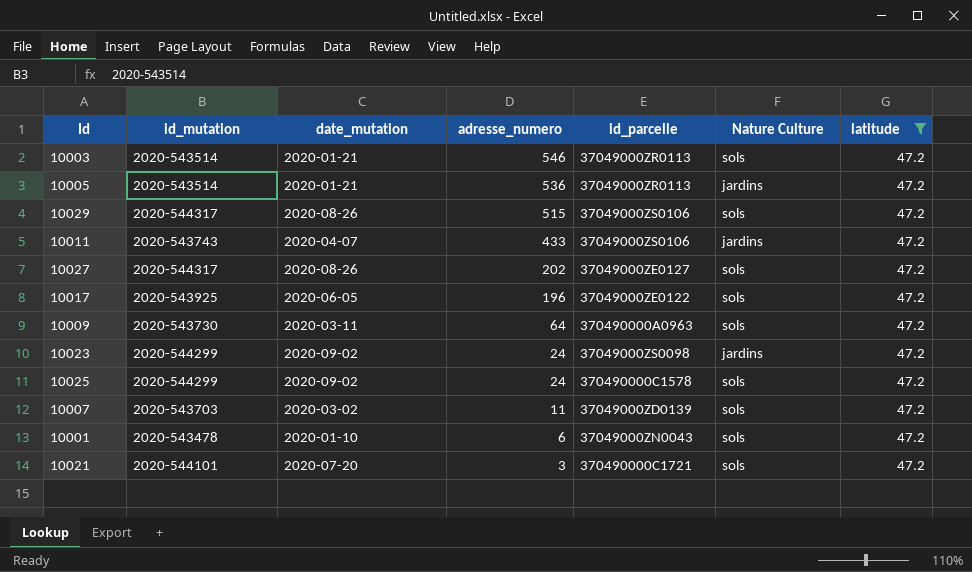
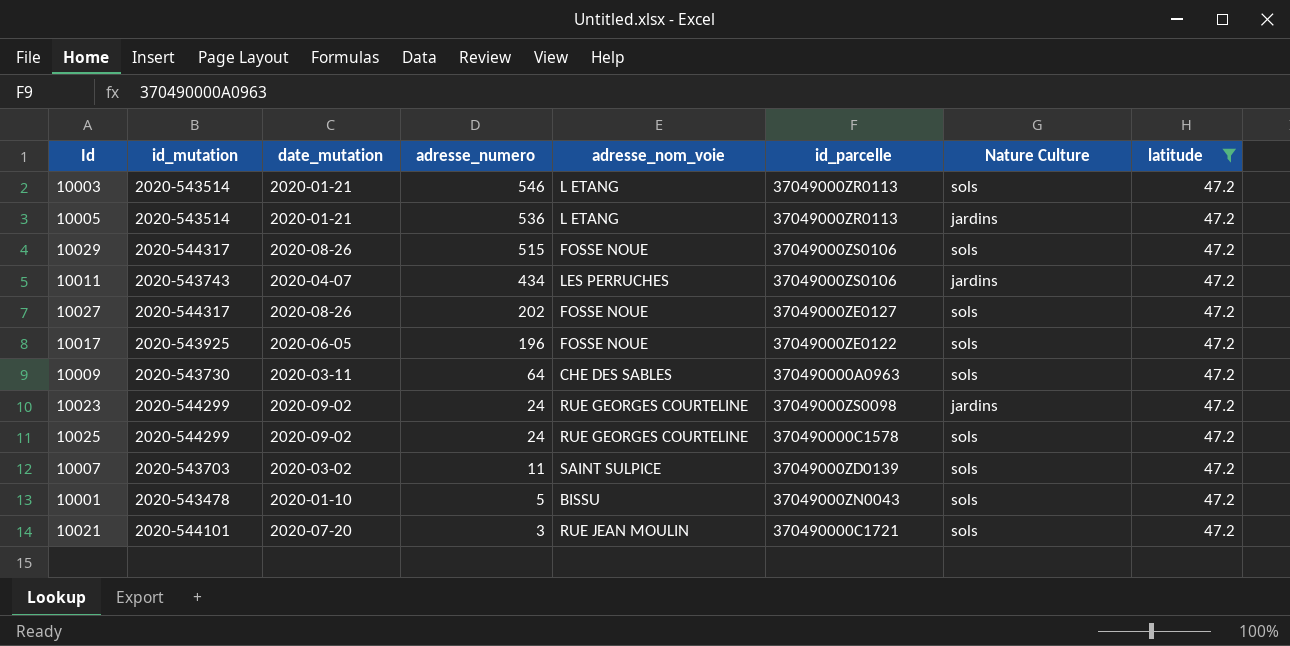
column adresse_nom_voie | position: none -> 5
10011 | adresse_numero: 433 -> 434
10001 | adresse_numero: 6 -> 5

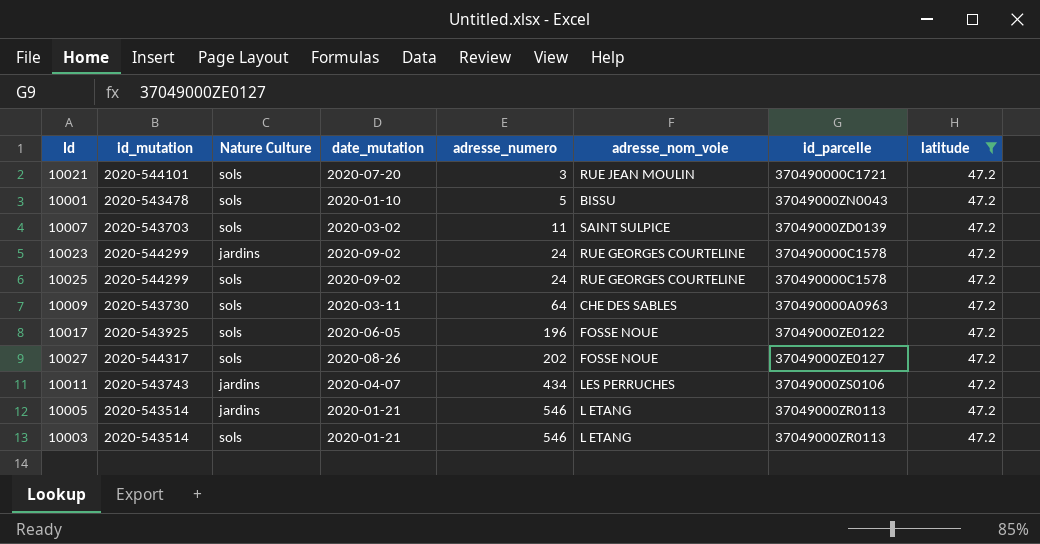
row order: adresse_numero descending -> adresse_numero ascending
column Nature Culture | position: 7 -> 3
row 10029: 2020-544317 | 2020-08-26 | 515 | FOSSE NOUE | 37049000ZS0106 | sols | 47.2 -> none
10023 | id_parcelle: 37049000ZS0098 -> 370490000C1578
10005 | adresse_numero: 536 -> 546

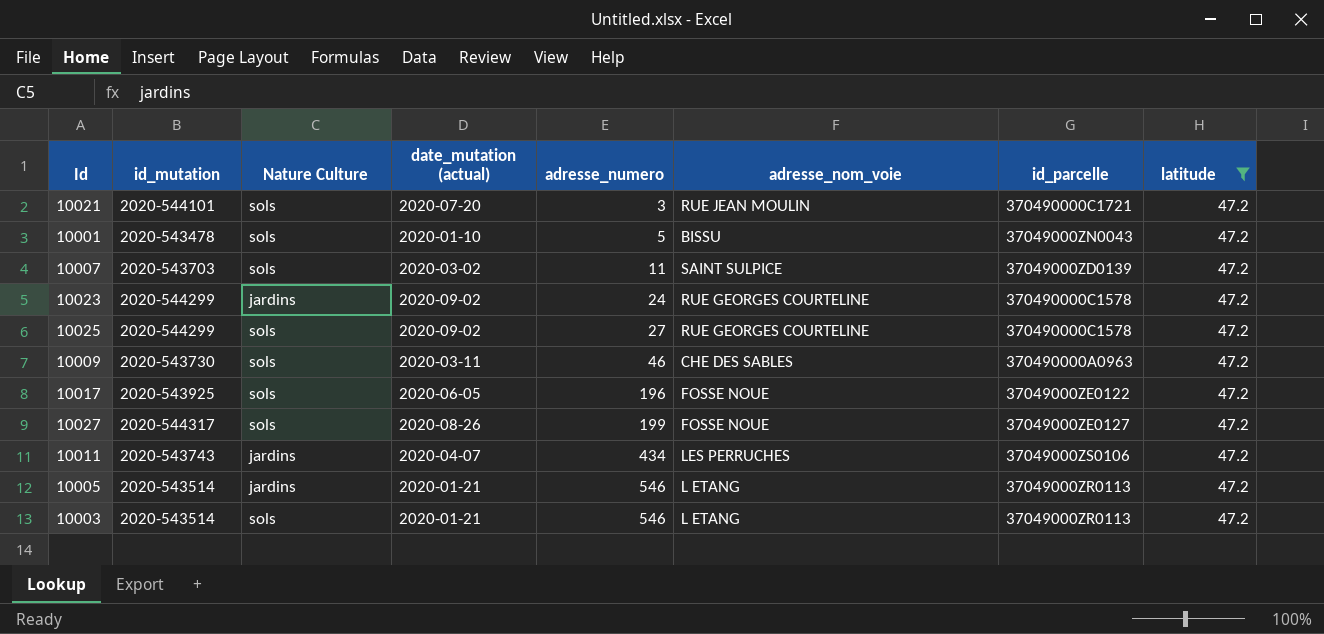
column name: date_mutation -> date_mutation (actual)
10025 | adresse_numero: 24 -> 27
10009 | adresse_numero: 64 -> 46
10027 | adresse_numero: 202 -> 199

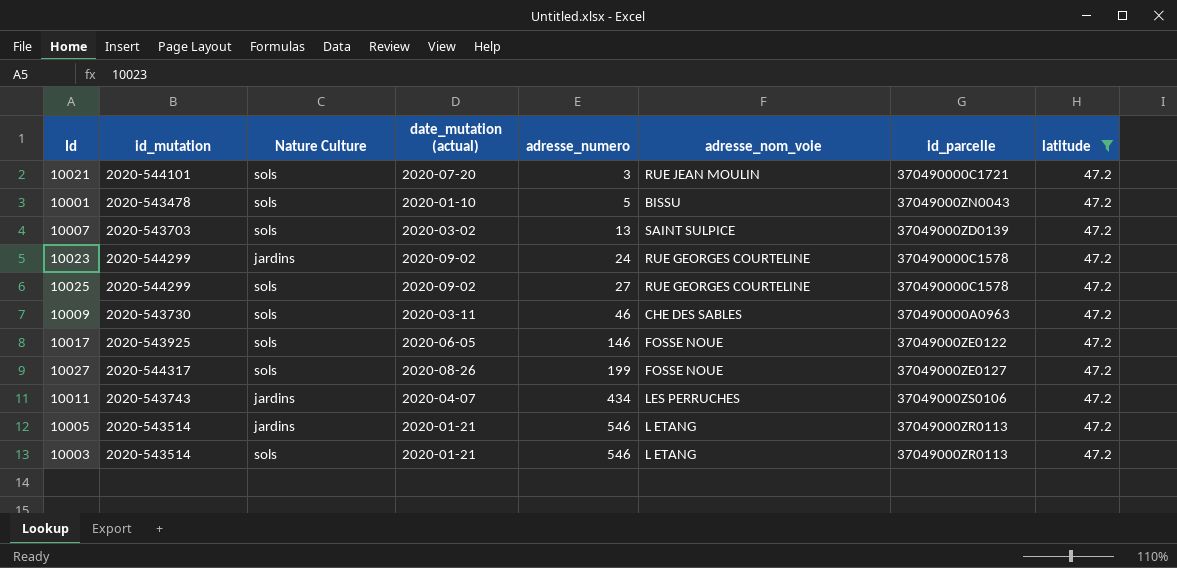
10007 | adresse_numero: 11 -> 13
10017 | adresse_numero: 196 -> 146

